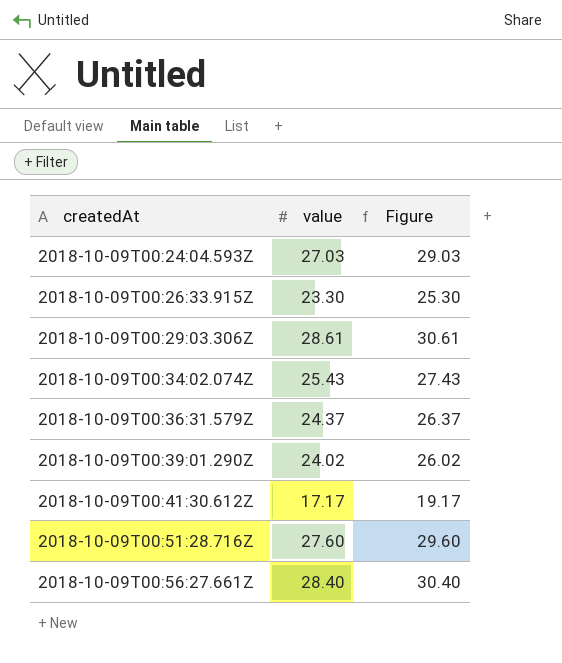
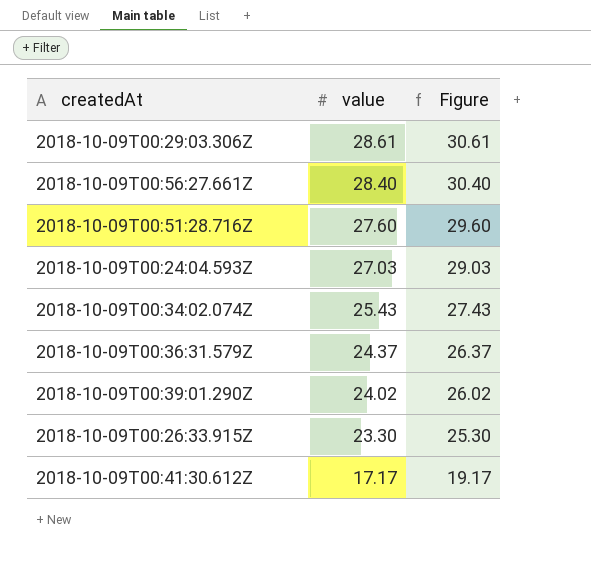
row order: createdAt ascending -> value descending

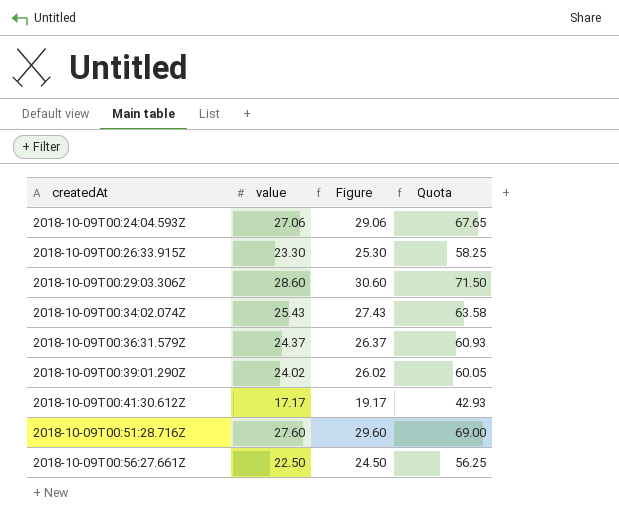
row order: value descending -> createdAt ascending
column Quota | formula: none -> [value] * 2.5
2018-10-09T00:24:04.593Z | value: 27.03 -> 27.06
2018-10-09T00:24:04.593Z | Figure: 29.03 -> 29.06
2018-10-09T00:29:03.306Z | value: 28.61 -> 28.60
2018-10-09T00:29:03.306Z | Figure: 30.61 -> 30.60
2018-10-09T00:56:27.661Z | value: 28.40 -> 22.50
2018-10-09T00:56:27.661Z | Figure: 30.40 -> 24.50

